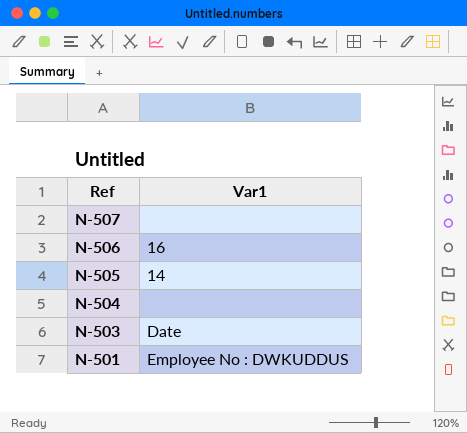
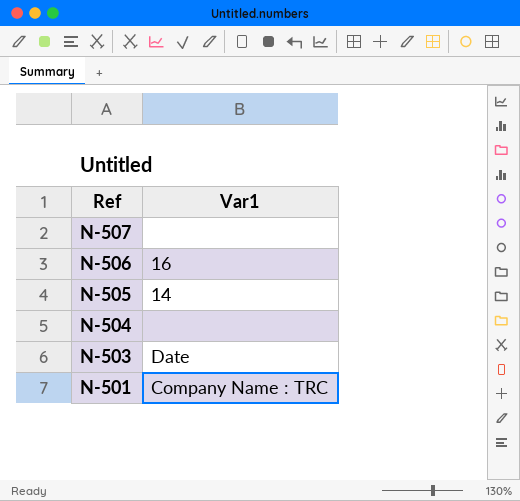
N-501 | Var1: Employee No : DWKUDDUS -> Company Name : TRC

